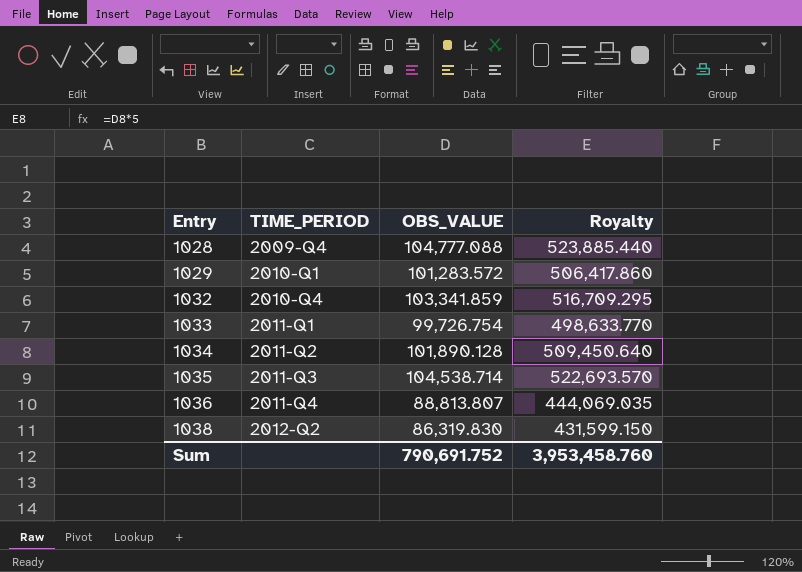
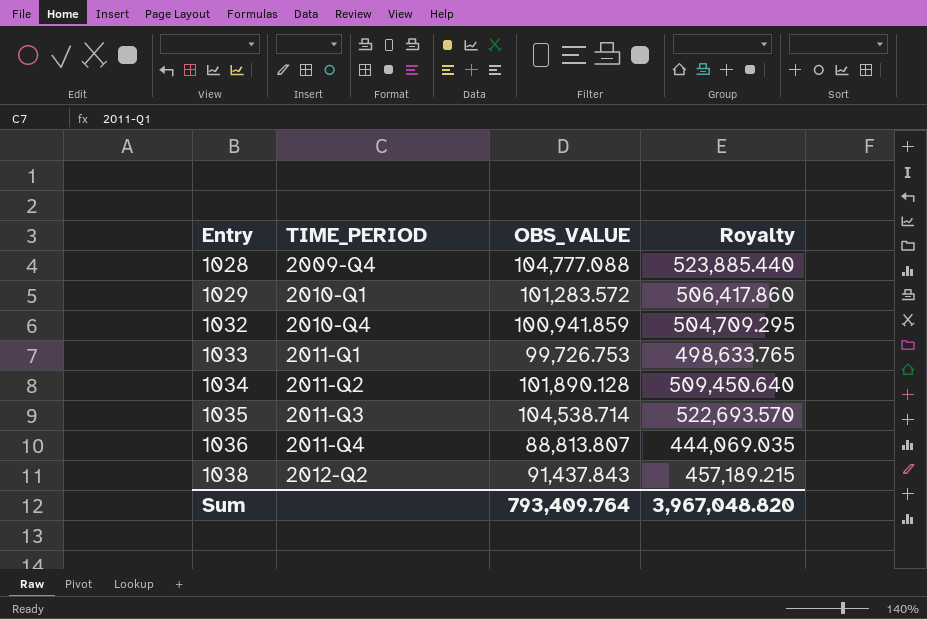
1032 | OBS_VALUE: 103,341.859 -> 100,941.859
1032 | Royalty: 516,709.295 -> 504,709.295
1033 | OBS_VALUE: 99,726.754 -> 99,726.753
1033 | Royalty: 498,633.770 -> 498,633.765
1038 | OBS_VALUE: 86,319.830 -> 91,437.843
1038 | Royalty: 431,599.150 -> 457,189.215
Sum | OBS_VALUE: 790,691.752 -> 793,409.764
Sum | Royalty: 3,953,458.760 -> 3,967,048.820

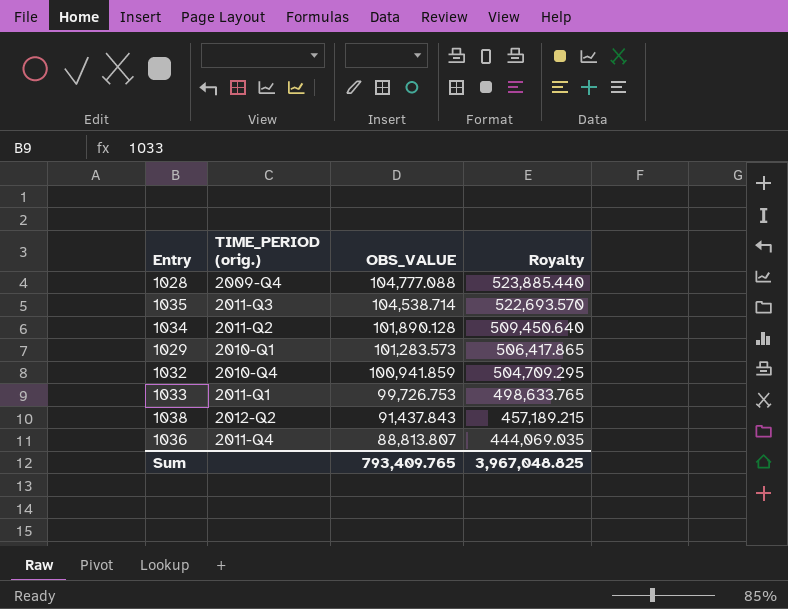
row order: Entry ascending -> OBS_VALUE descending
column name: TIME_PERIOD -> TIME_PERIOD (orig.)
1029 | OBS_VALUE: 101,283.572 -> 101,283.573
1029 | Royalty: 506,417.860 -> 506,417.865
Sum | OBS_VALUE: 793,409.764 -> 793,409.765
Sum | Royalty: 3,967,048.820 -> 3,967,048.825

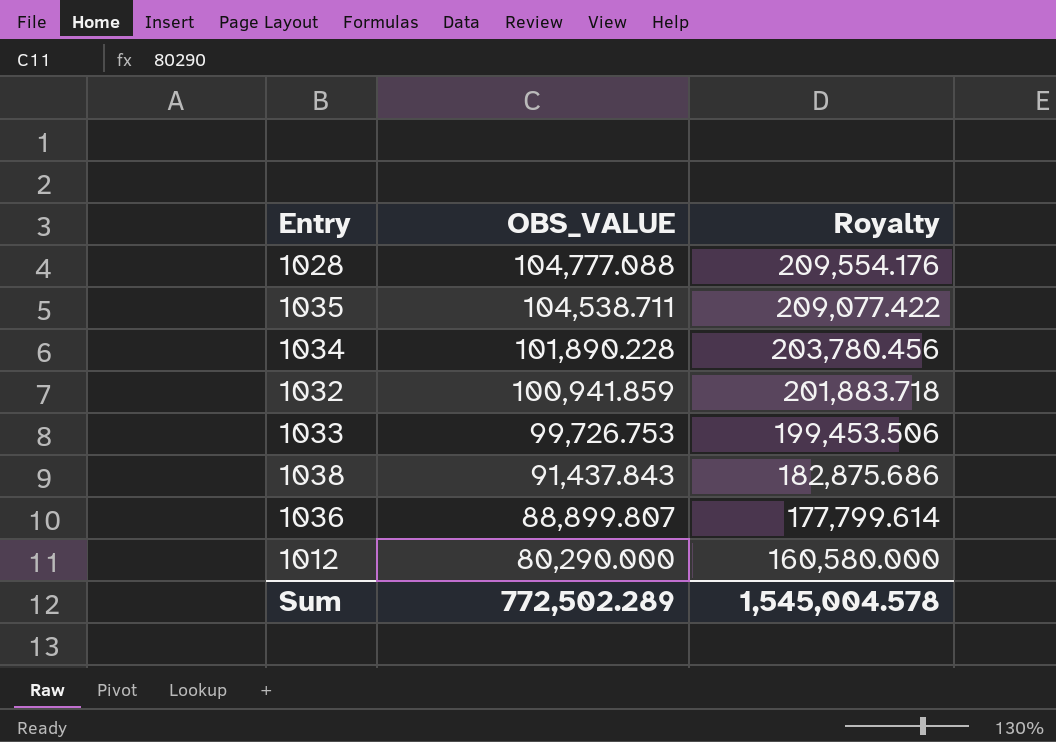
column TIME_PERIOD (orig.) | position: 2 -> none
column Royalty | formula: [OBS_VALUE] * 5 -> [OBS_VALUE] * 2
row 1029: 2010-Q1 | 101,283.573 | 506,417.865 -> none
1035 | OBS_VALUE: 104,538.714 -> 104,538.711
1034 | OBS_VALUE: 101,890.128 -> 101,890.228
1036 | OBS_VALUE: 88,813.807 -> 88,899.807
row 1012: none -> 80,290.000 | 160,580.000
Sum | OBS_VALUE: 793,409.765 -> 772,502.289
Sum | Royalty: 3,967,048.825 -> 1,545,004.578

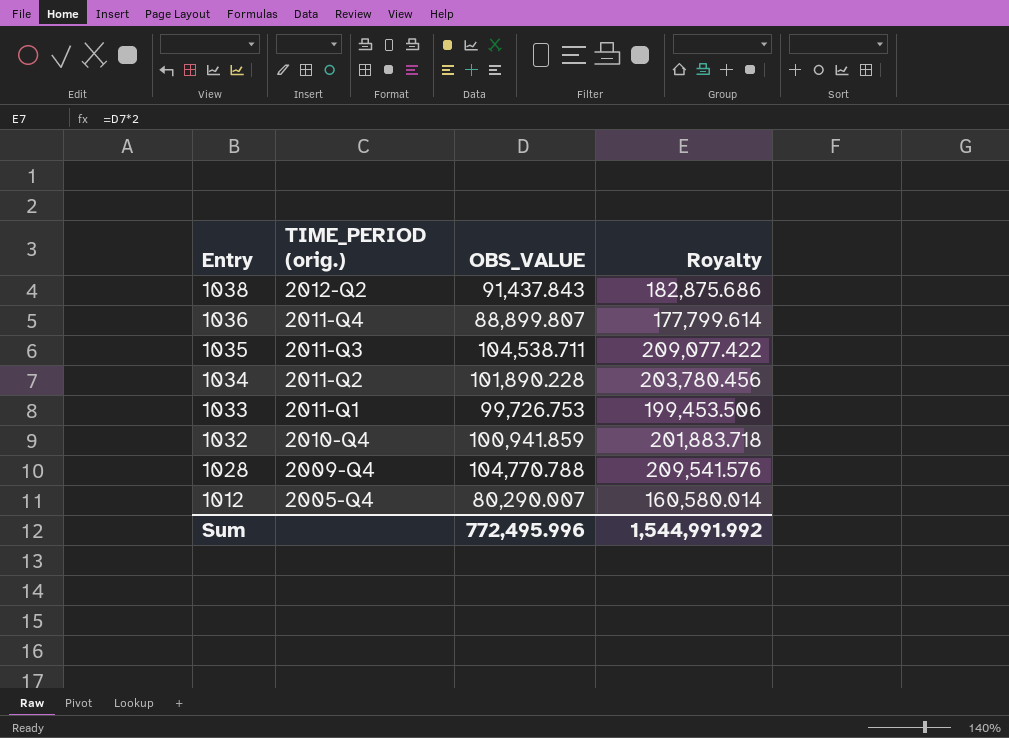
row order: OBS_VALUE descending -> Entry descending
column TIME_PERIOD (orig.) | position: none -> 2
1028 | OBS_VALUE: 104,777.088 -> 104,770.788
1028 | Royalty: 209,554.176 -> 209,541.576
1012 | OBS_VALUE: 80,290.000 -> 80,290.007
1012 | Royalty: 160,580.000 -> 160,580.014
Sum | OBS_VALUE: 772,502.289 -> 772,495.996
Sum | Royalty: 1,545,004.578 -> 1,544,991.992

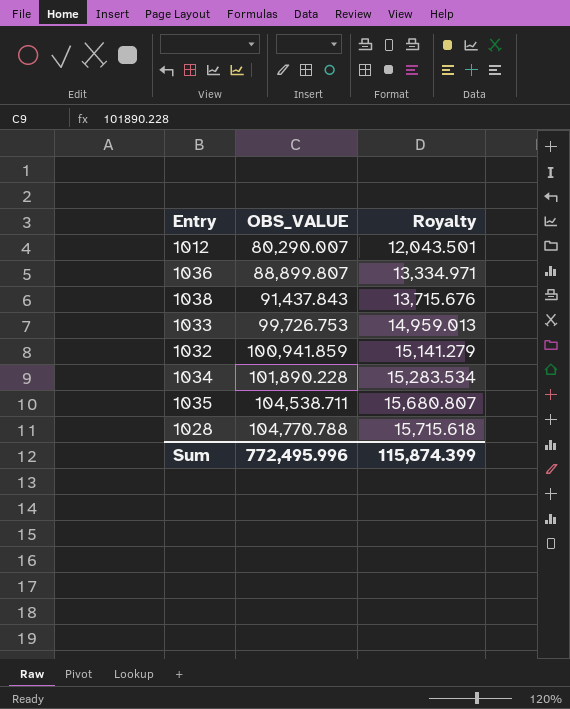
row order: Entry descending -> OBS_VALUE ascending
column TIME_PERIOD (orig.) | position: 2 -> none
column Royalty | formula: [OBS_VALUE] * 2 -> [OBS_VALUE] * 0.15
Sum | Royalty: 1,544,991.992 -> 115,874.399

